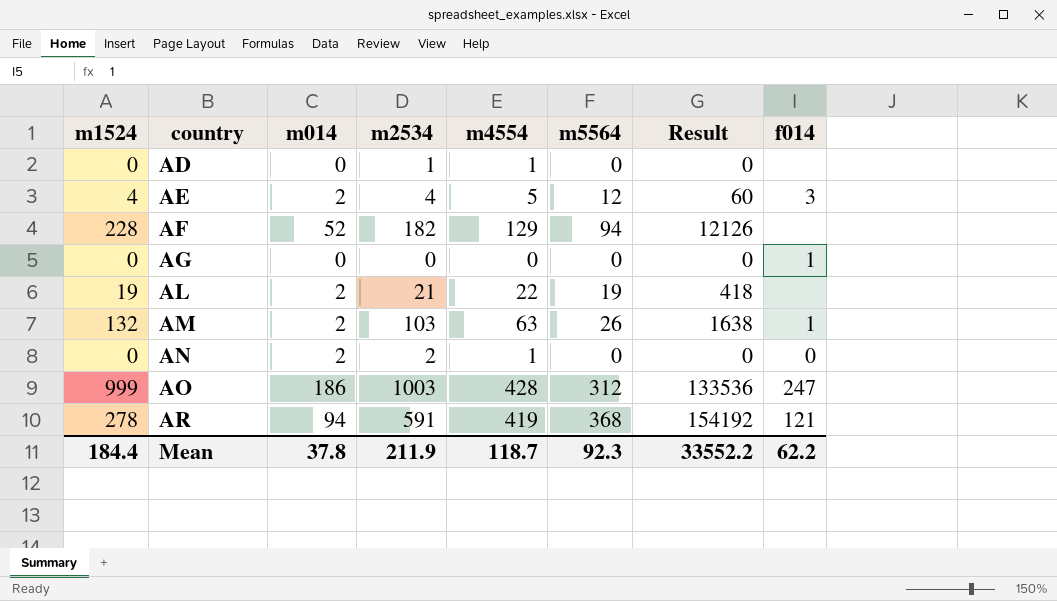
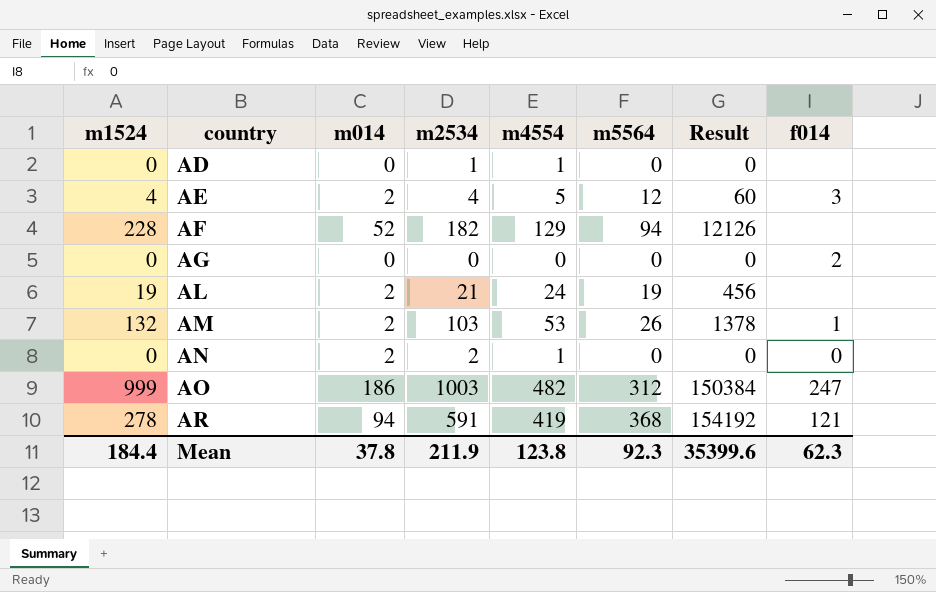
AG | f014: 1 -> 2
AL | m4554: 22 -> 24
AL | Result: 418 -> 456
AM | m4554: 63 -> 53
AM | Result: 1638 -> 1378
AO | m4554: 428 -> 482
AO | Result: 133536 -> 150384
Mean | m4554: 118.7 -> 123.8
Mean | Result: 33552.2 -> 35399.6
Mean | f014: 62.2 -> 62.3

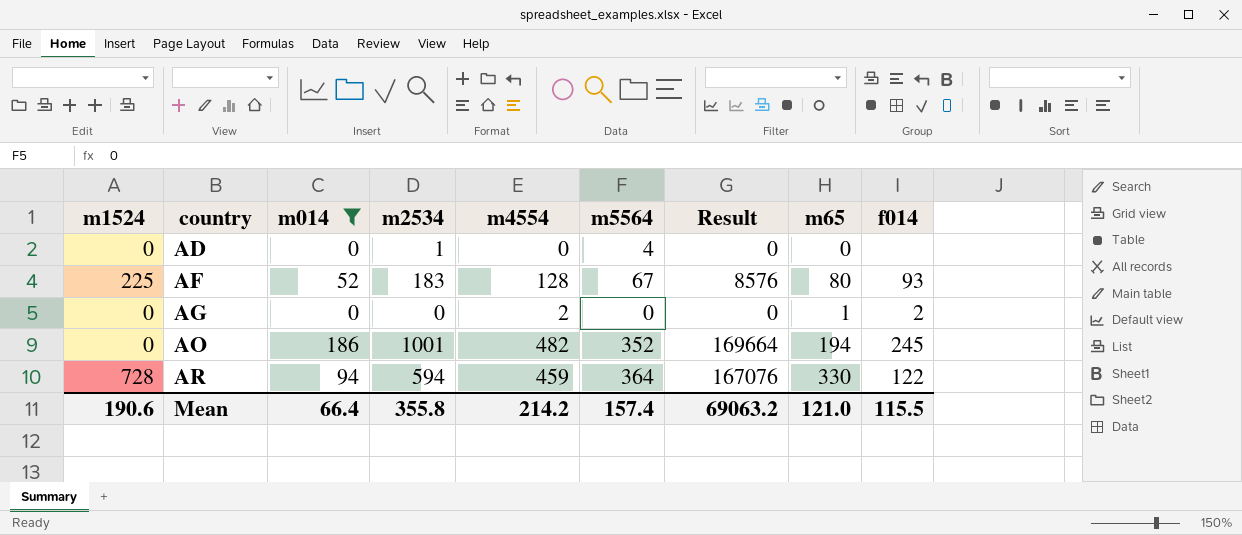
filter: none -> m014 != 2
column m65 | position: none -> 8
AD | m4554: 1 -> 0
AD | m5564: 0 -> 4
AF | m1524: 228 -> 225
AF | m2534: 182 -> 183
AF | m4554: 129 -> 128
AF | m5564: 94 -> 67
AF | Result: 12126 -> 8576
AF | f014: none -> 93
AG | m4554: 0 -> 2
AO | m1524: 999 -> 0
AO | m2534: 1003 -> 1001
AO | m5564: 312 -> 352
AO | Result: 150384 -> 169664
AO | f014: 247 -> 245
AR | m1524: 278 -> 728
AR | m2534: 591 -> 594
AR | m4554: 419 -> 459
AR | m5564: 368 -> 364
AR | Result: 154192 -> 167076
AR | f014: 121 -> 122
Mean | m1524: 184.4 -> 190.6
Mean | m014: 37.8 -> 66.4
Mean | m2534: 211.9 -> 355.8
Mean | m4554: 123.8 -> 214.2
Mean | m5564: 92.3 -> 157.4
Mean | Result: 35399.6 -> 69063.2
Mean | f014: 62.3 -> 115.5

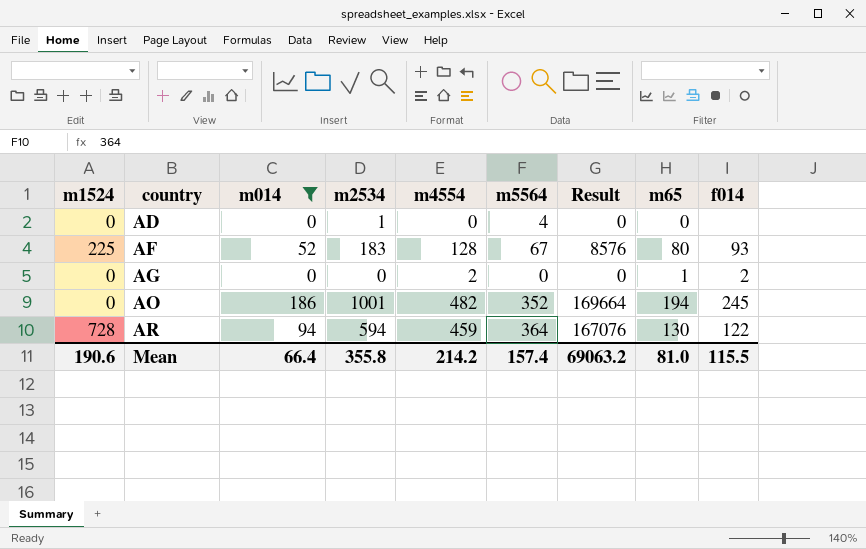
AR | m65: 330 -> 130
Mean | m65: 121.0 -> 81.0

